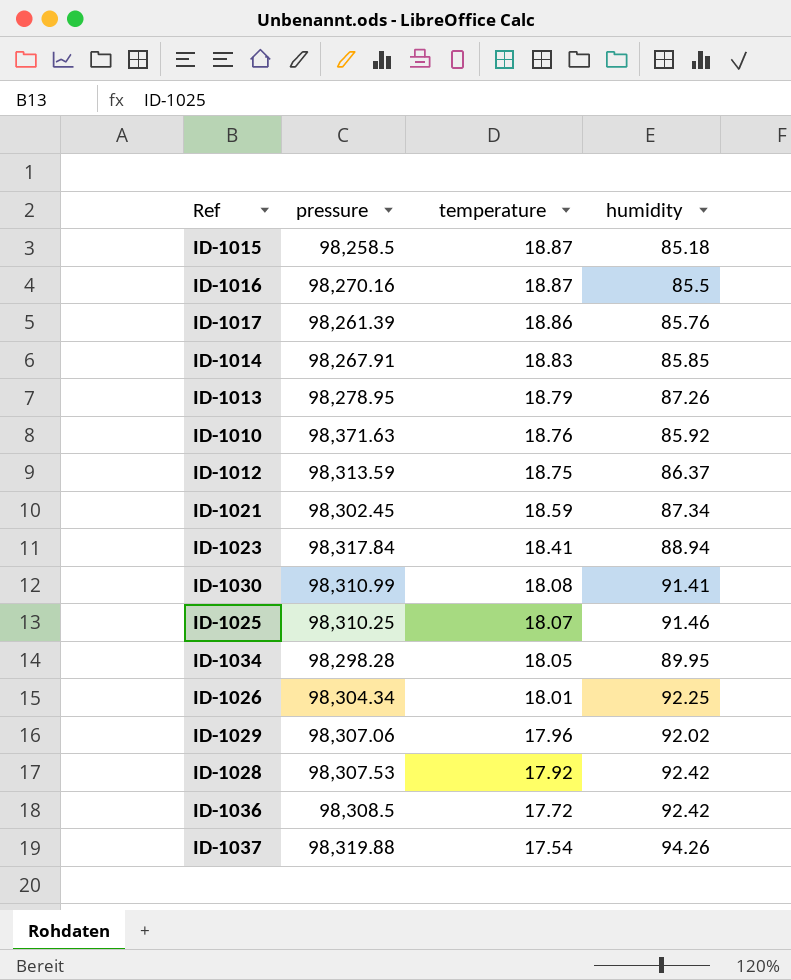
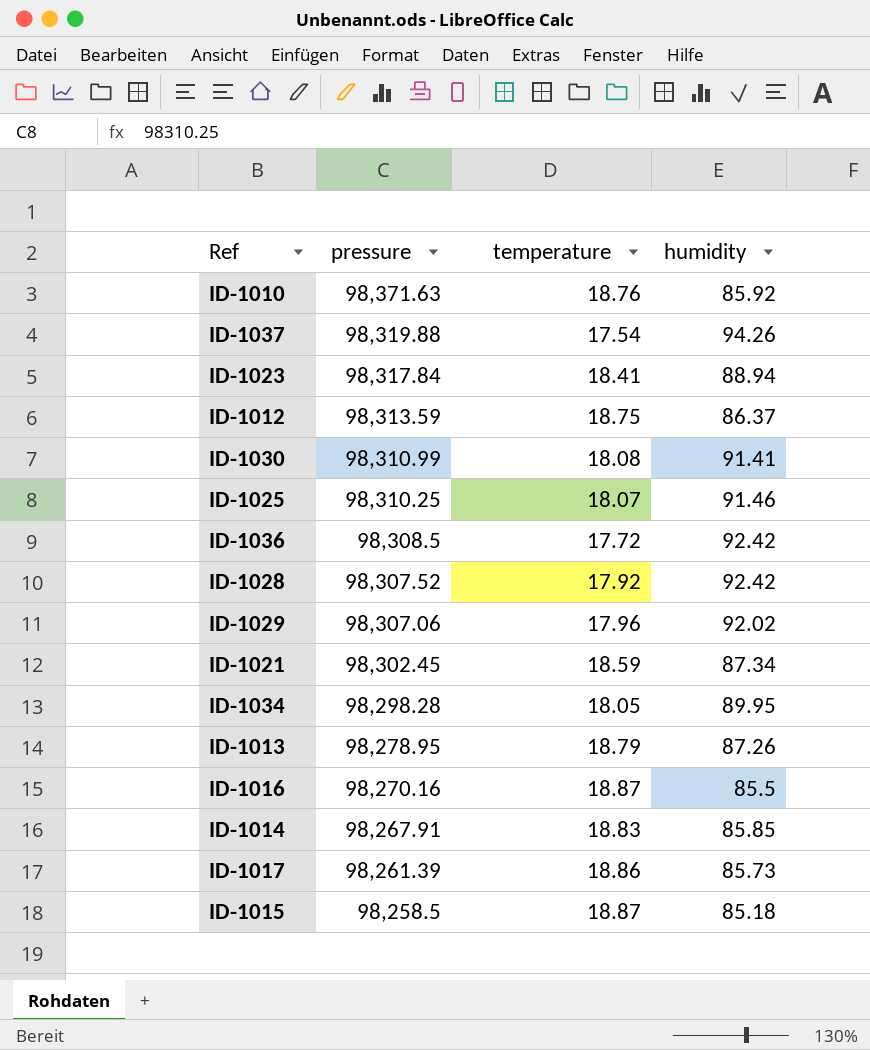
row order: temperature descending -> pressure descending
row ID-1026: 98,304.34 | 18.01 | 92.25 -> none
ID-1028 | pressure: 98,307.53 -> 98,307.52
ID-1017 | humidity: 85.76 -> 85.73

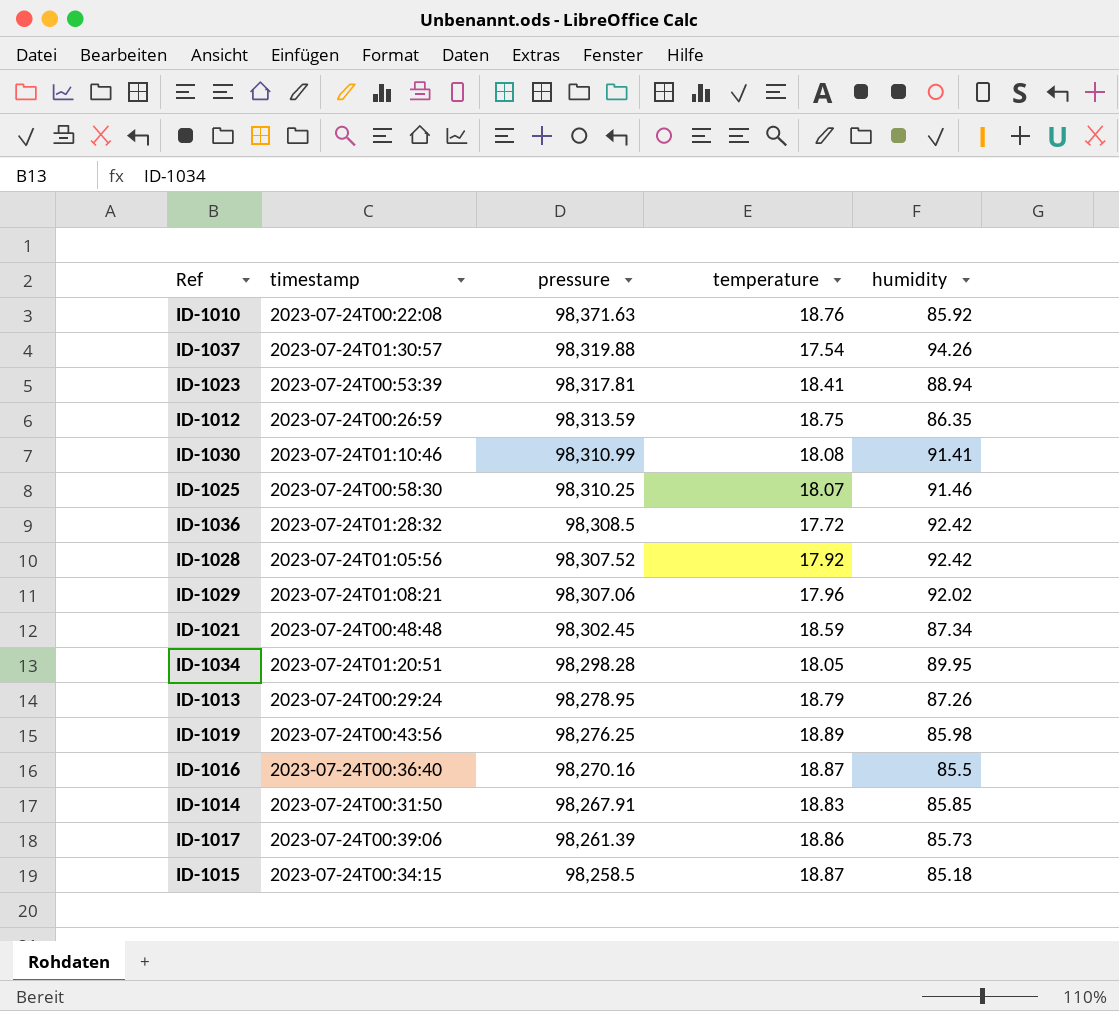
column timestamp | position: none -> 2
ID-1023 | pressure: 98,317.84 -> 98,317.81
ID-1012 | humidity: 86.37 -> 86.35
row ID-1019: none -> 2023-07-24T00:43:56 | 98,276.25 | 18.89 | 85.98

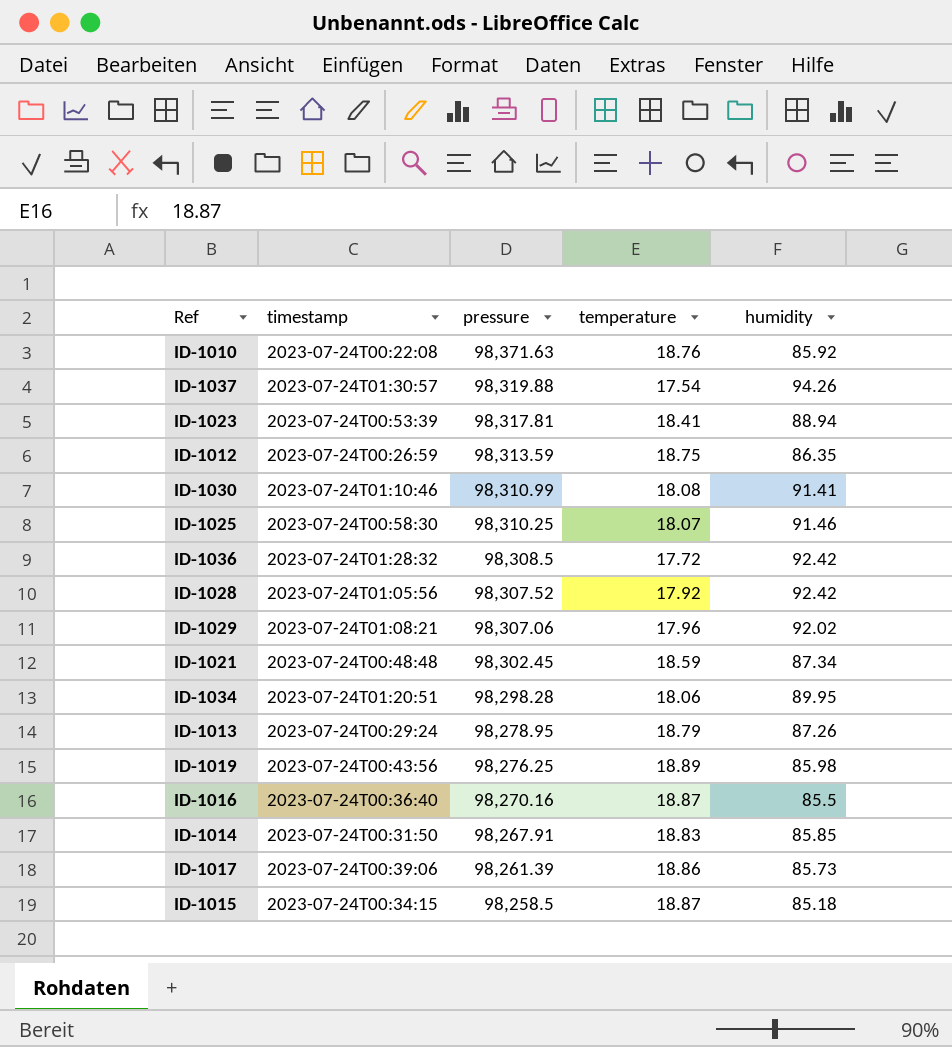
ID-1034 | temperature: 18.05 -> 18.06

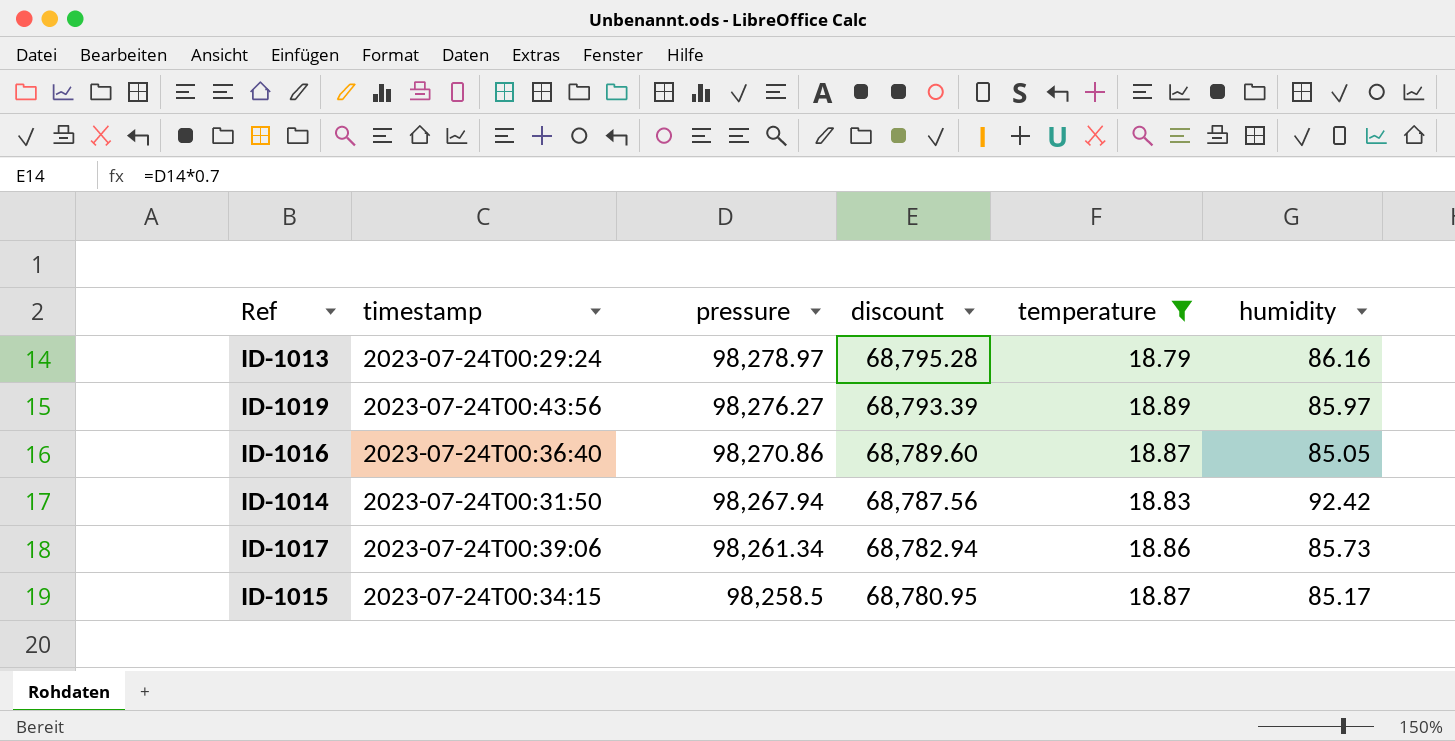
filter: none -> temperature >= 18.79
column discount | formula: none -> [pressure] * 0.7
ID-1013 | pressure: 98,278.95 -> 98,278.97
ID-1013 | humidity: 87.26 -> 86.16
ID-1019 | pressure: 98,276.25 -> 98,276.27
ID-1019 | humidity: 85.98 -> 85.97
ID-1016 | pressure: 98,270.16 -> 98,270.86
ID-1016 | humidity: 85.5 -> 85.05
ID-1014 | pressure: 98,267.91 -> 98,267.94
ID-1014 | humidity: 85.85 -> 92.42
ID-1017 | pressure: 98,261.39 -> 98,261.34
ID-1015 | humidity: 85.18 -> 85.17

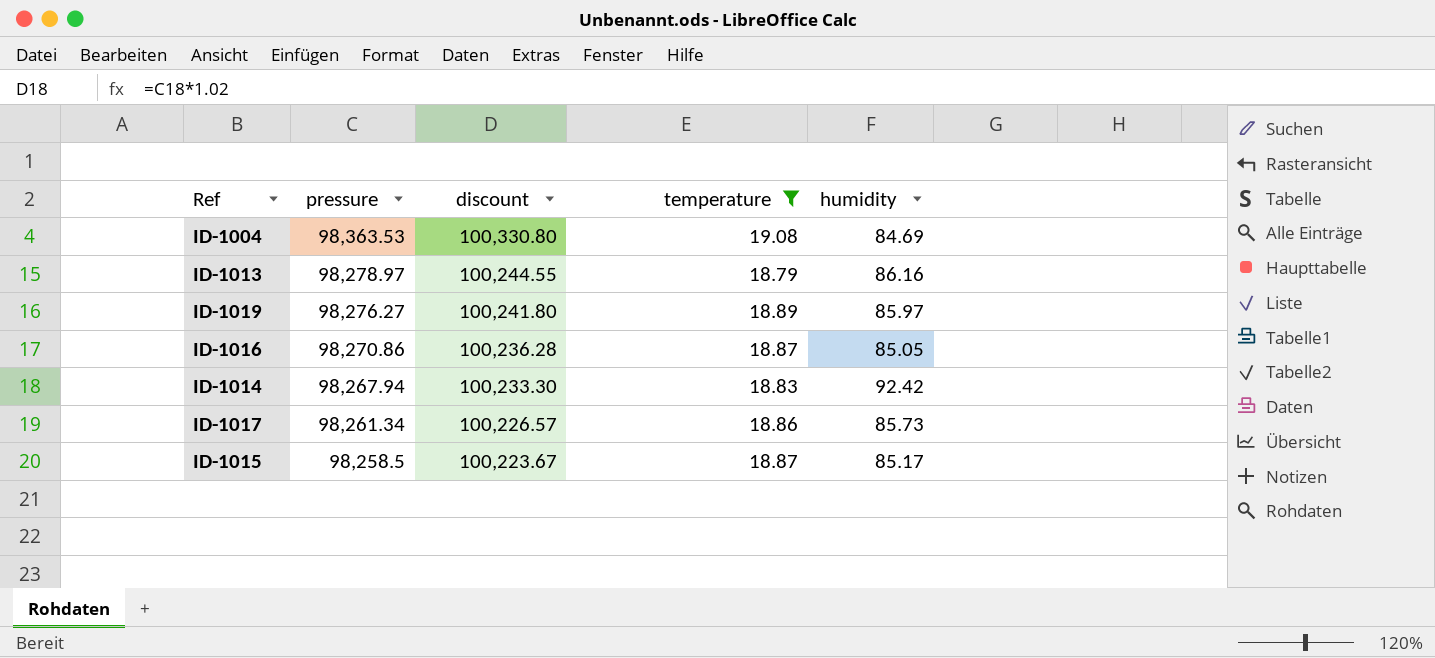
column timestamp | position: 2 -> none
column discount | formula: [pressure] * 0.7 -> [pressure] * 1.02
row ID-1004: none -> 98,363.53 | 100,330.80 | 19.08 | 84.69

